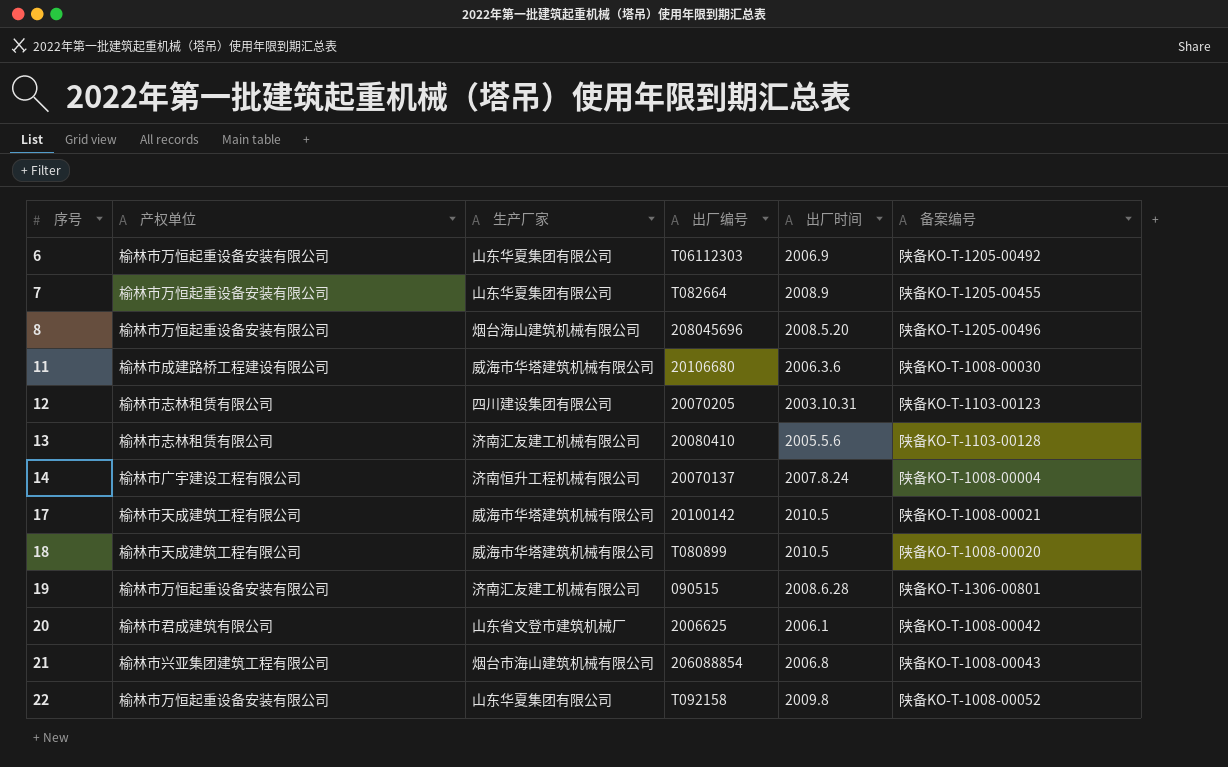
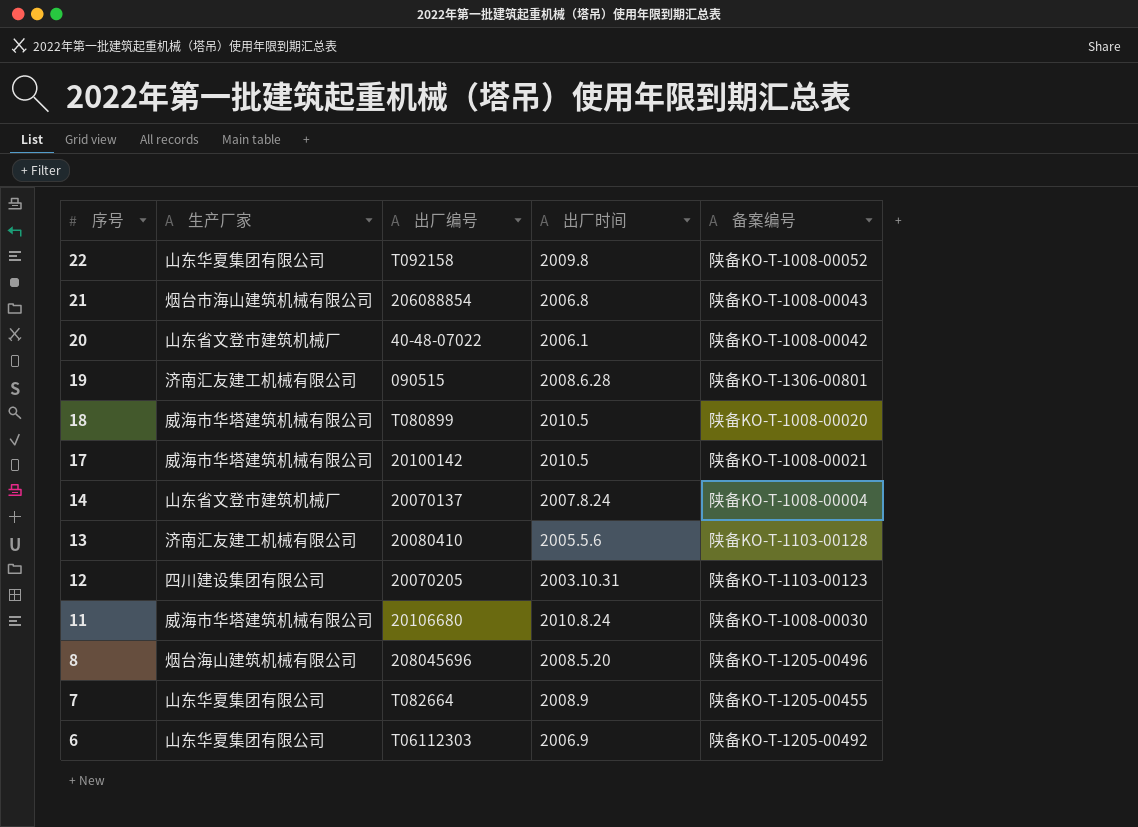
row order: 序号 ascending -> 序号 descending
column 产权单位 | position: 2 -> none
20 | 出厂编号: 2006625 -> 40-48-07022
14 | 生产厂家: 济南恒升工程机械有限公司 -> 山东省文登市建筑机械厂
11 | 出厂时间: 2006.3.6 -> 2010.8.24

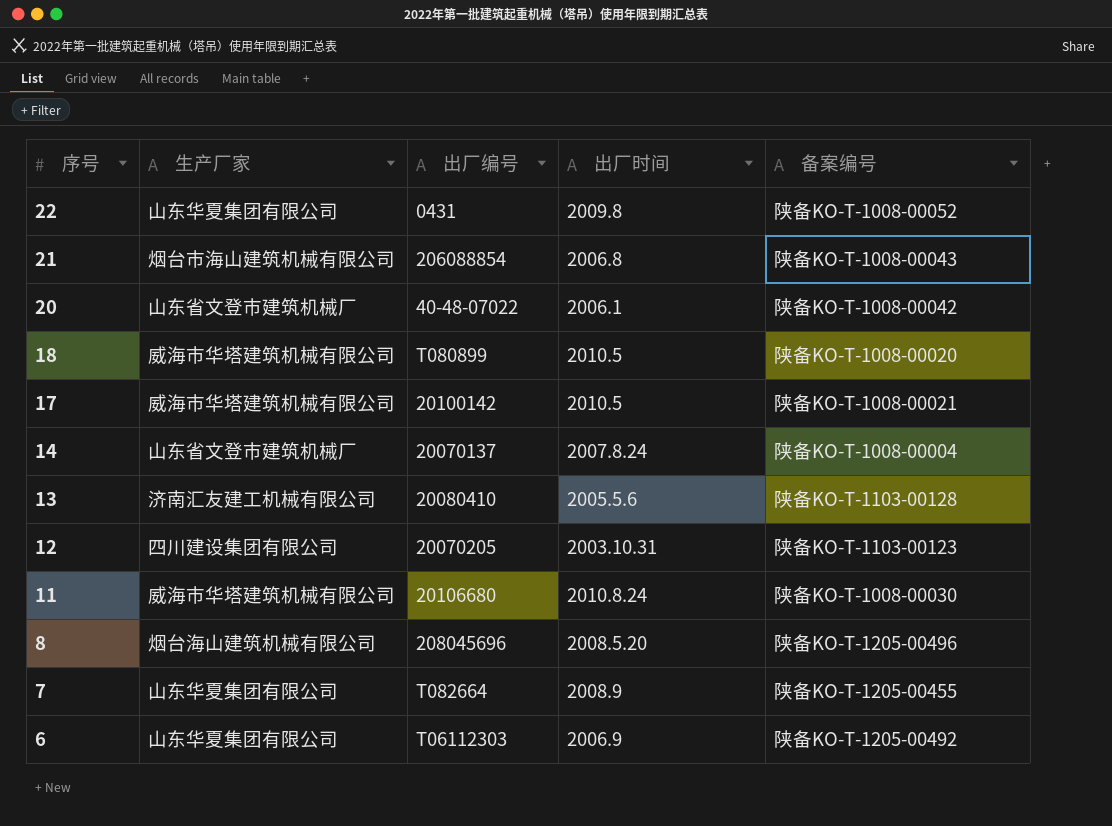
row 19: 济南汇友建工机械有限公司 | 090515 | 2008.6.28 | 陕备KO-T-1306-00801 -> none
22 | 出厂编号: T092158 -> 0431

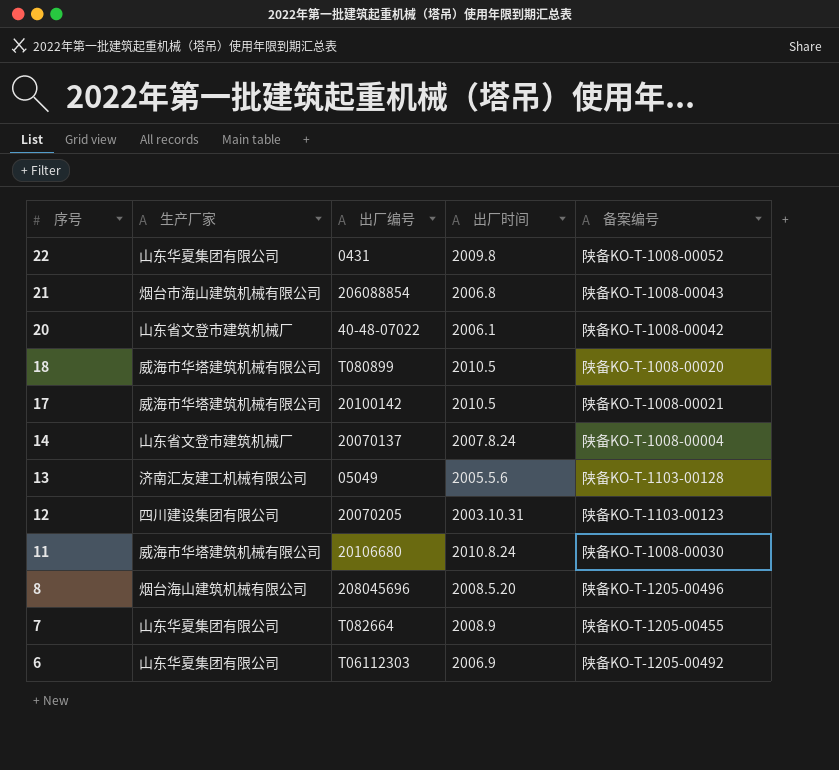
13 | 出厂编号: 20080410 -> 05049

